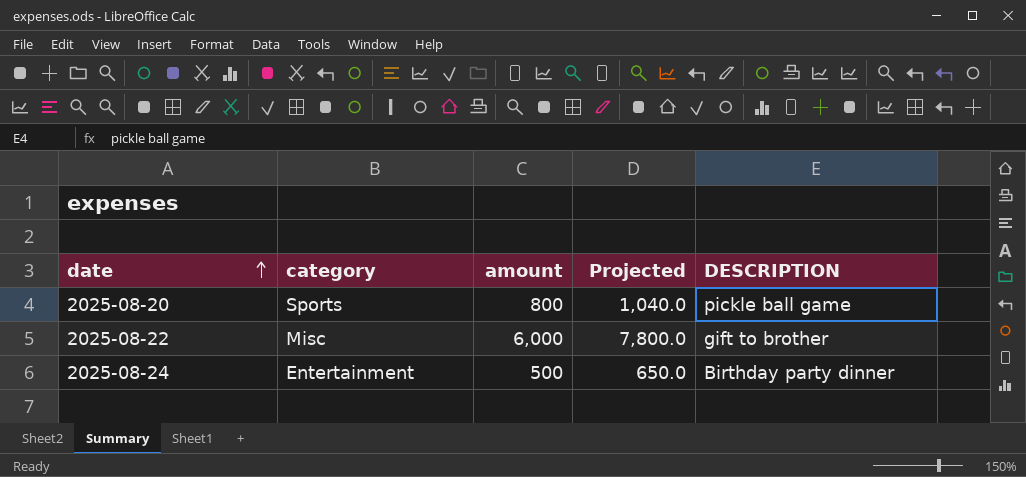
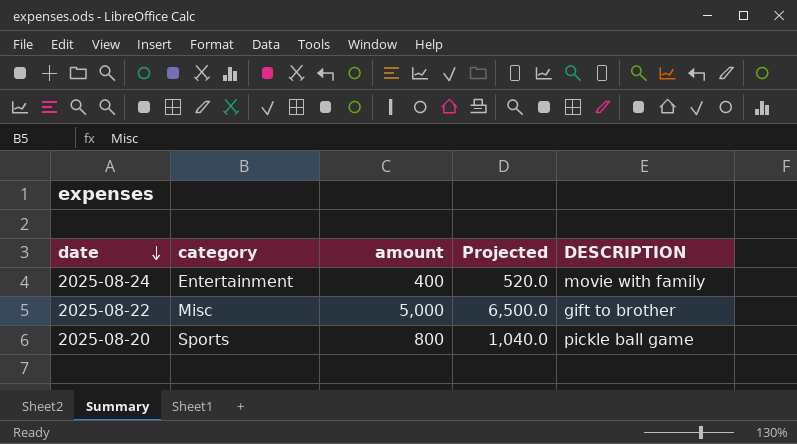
row order: date ascending -> date descending
2025-08-24 | amount: 500 -> 400
2025-08-24 | Projected: 650.0 -> 520.0
2025-08-24 | DESCRIPTION: Birthday party dinner -> movie with family
2025-08-22 | amount: 6,000 -> 5,000
2025-08-22 | Projected: 7,800.0 -> 6,500.0

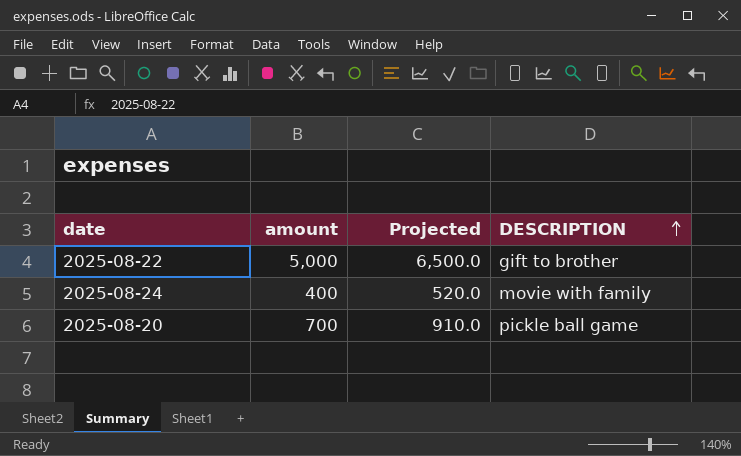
row order: date descending -> DESCRIPTION ascending
column category | position: 2 -> none
2025-08-20 | amount: 800 -> 700
2025-08-20 | Projected: 1,040.0 -> 910.0

